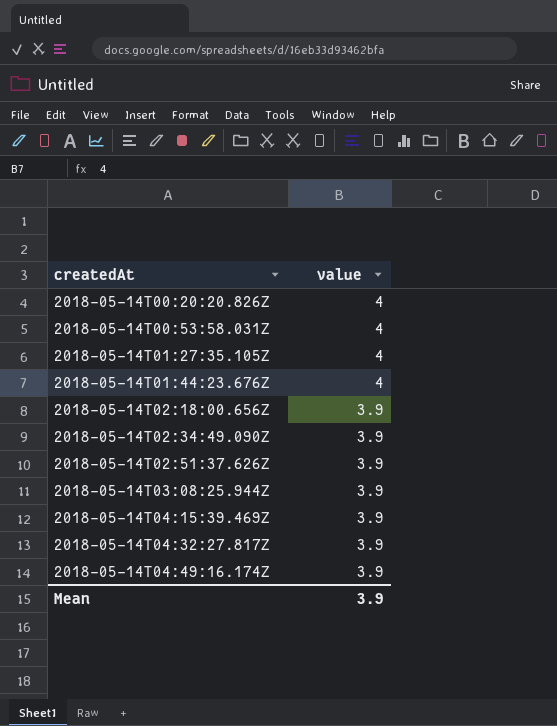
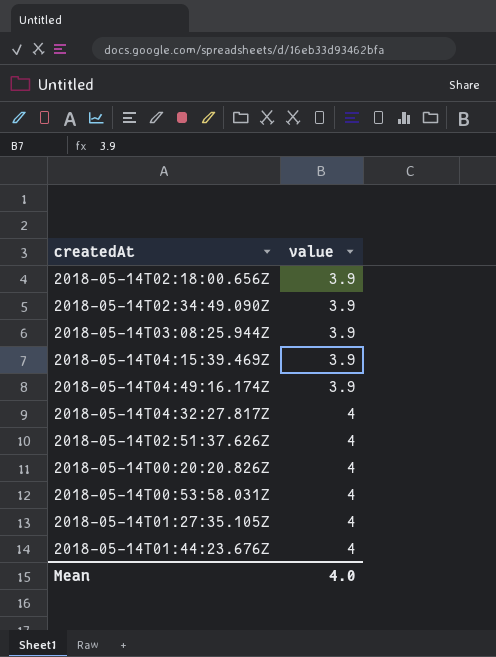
row order: createdAt ascending -> value ascending
2018-05-14T04:32:27.817Z | value: 3.9 -> 4
2018-05-14T02:51:37.626Z | value: 3.9 -> 4
Mean | value: 3.9 -> 4.0

